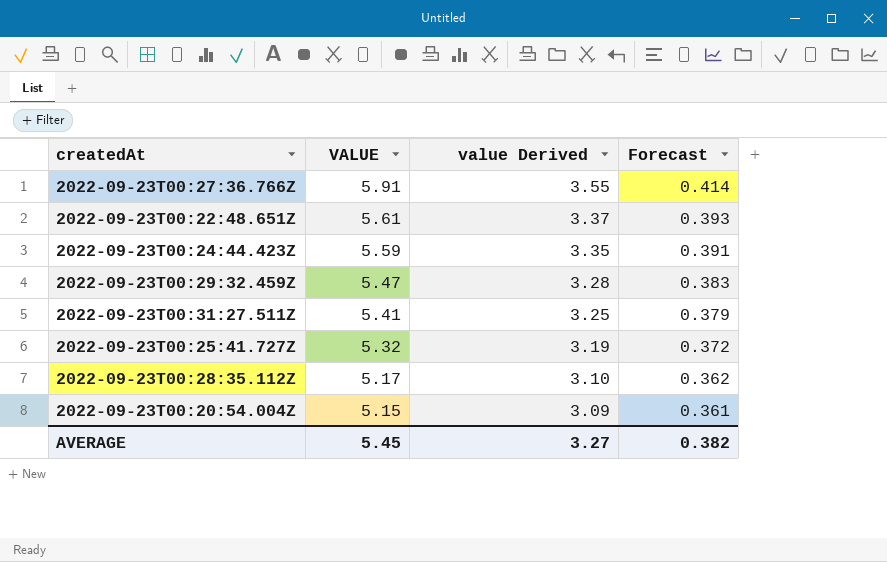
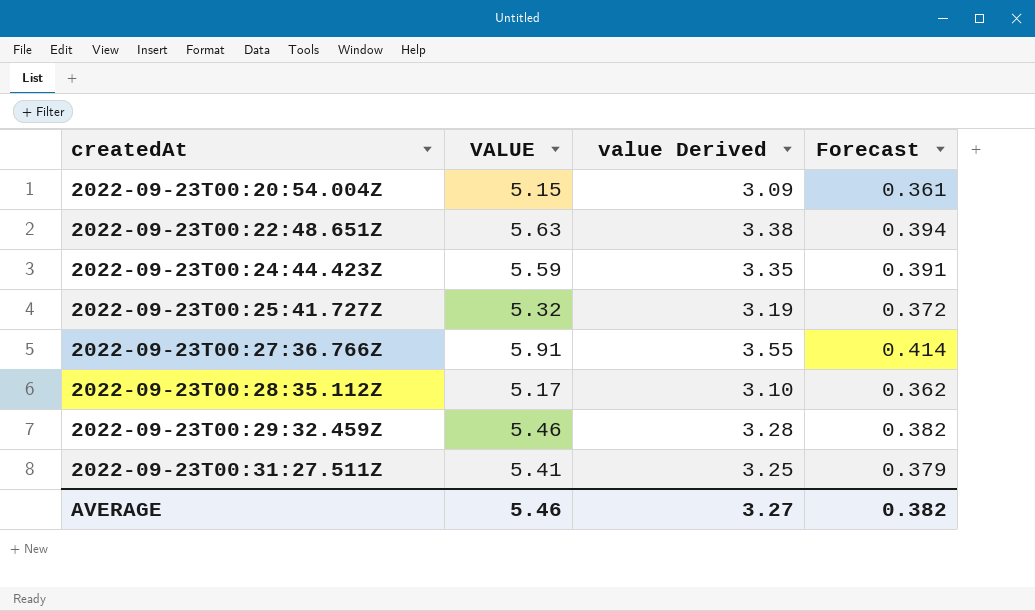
row order: VALUE descending -> createdAt ascending
2022-09-23T00:22:48.651Z | VALUE: 5.61 -> 5.63
2022-09-23T00:22:48.651Z | value Derived: 3.37 -> 3.38
2022-09-23T00:22:48.651Z | Forecast: 0.393 -> 0.394
2022-09-23T00:29:32.459Z | VALUE: 5.47 -> 5.46
2022-09-23T00:29:32.459Z | Forecast: 0.383 -> 0.382
AVERAGE | VALUE: 5.45 -> 5.46

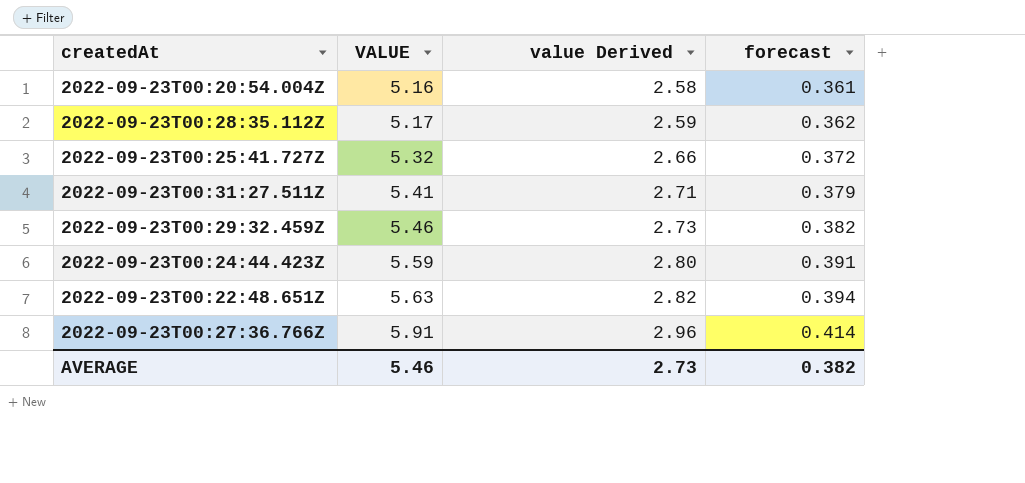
row order: createdAt ascending -> VALUE ascending
column value Derived | formula: [VALUE] * 0.6 -> [VALUE] * 0.5
column name: Forecast -> forecast
2022-09-23T00:20:54.004Z | VALUE: 5.15 -> 5.16
AVERAGE | value Derived: 3.27 -> 2.73

